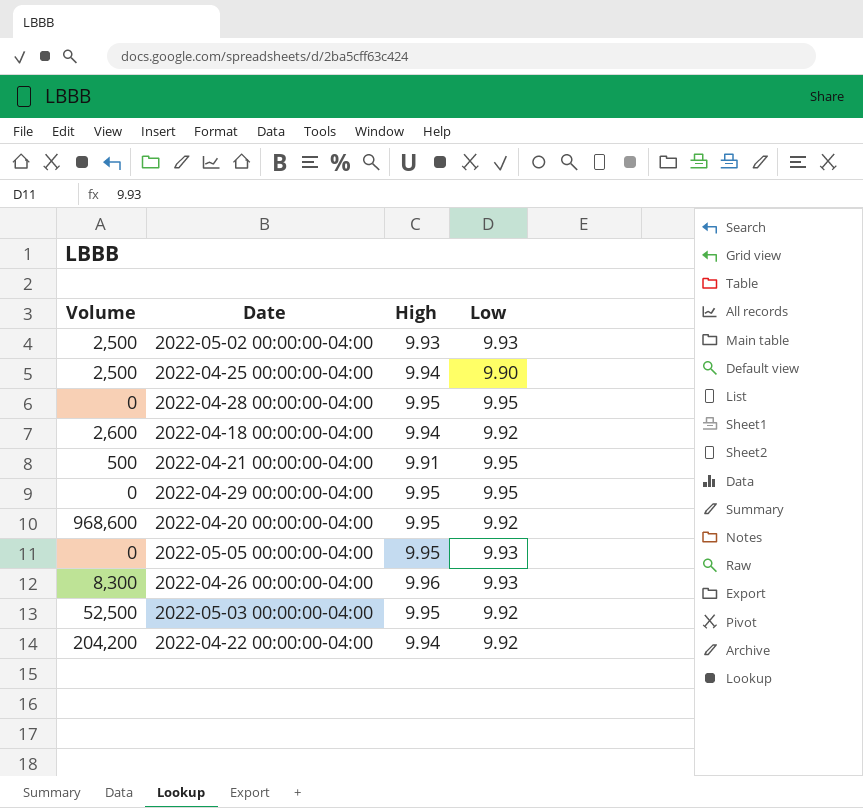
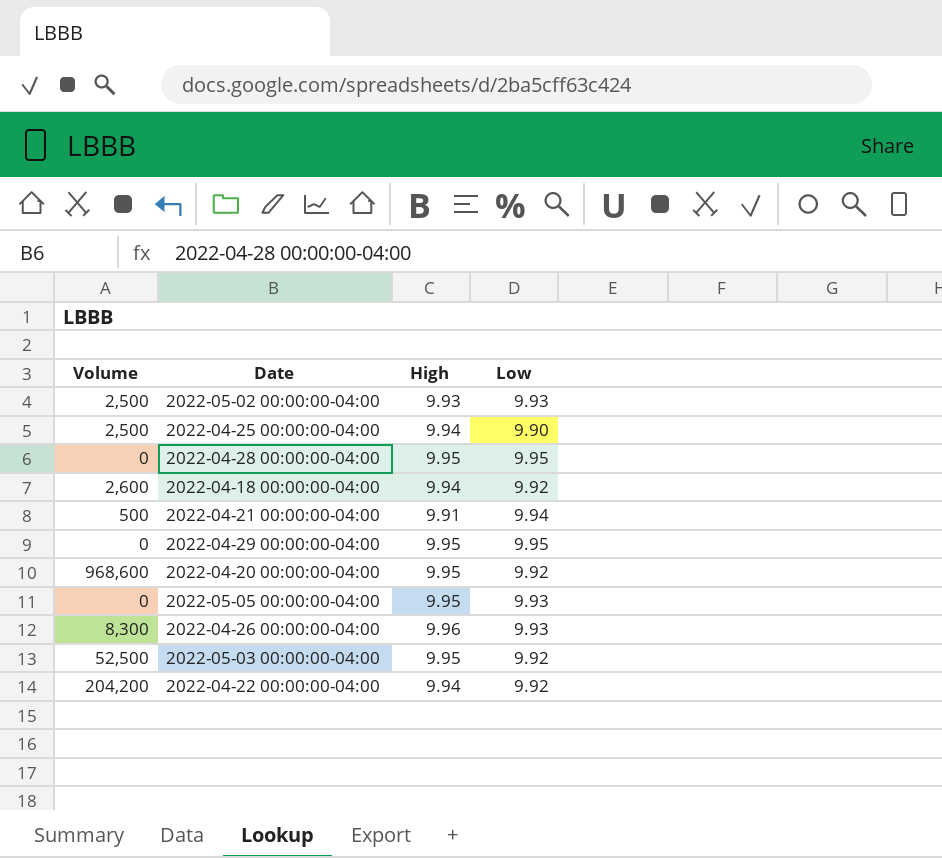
2022-04-21 00:00:00-04:00 | Low: 9.95 -> 9.94

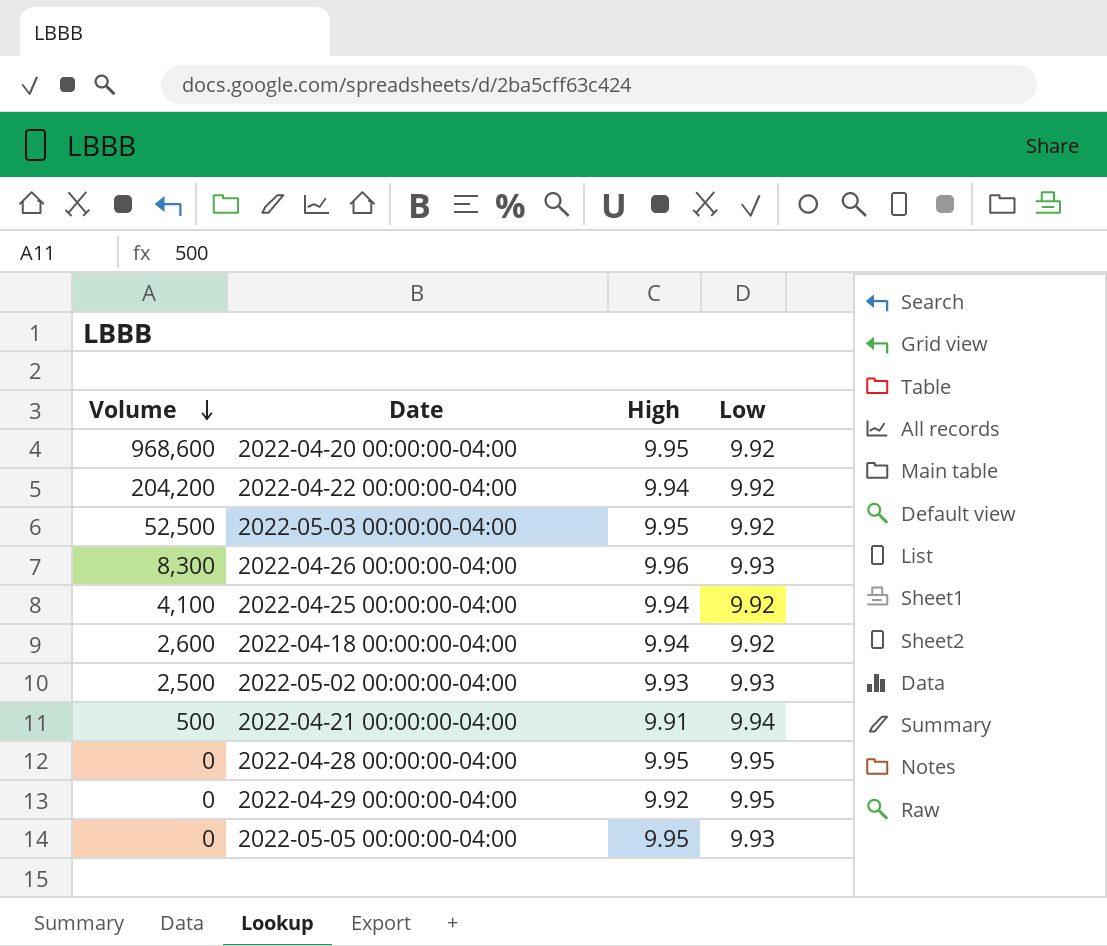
row order: none -> Volume descending
2022-04-25 00:00:00-04:00 | Volume: 2,500 -> 4,100
2022-04-25 00:00:00-04:00 | Low: 9.90 -> 9.92
2022-04-29 00:00:00-04:00 | High: 9.95 -> 9.92

